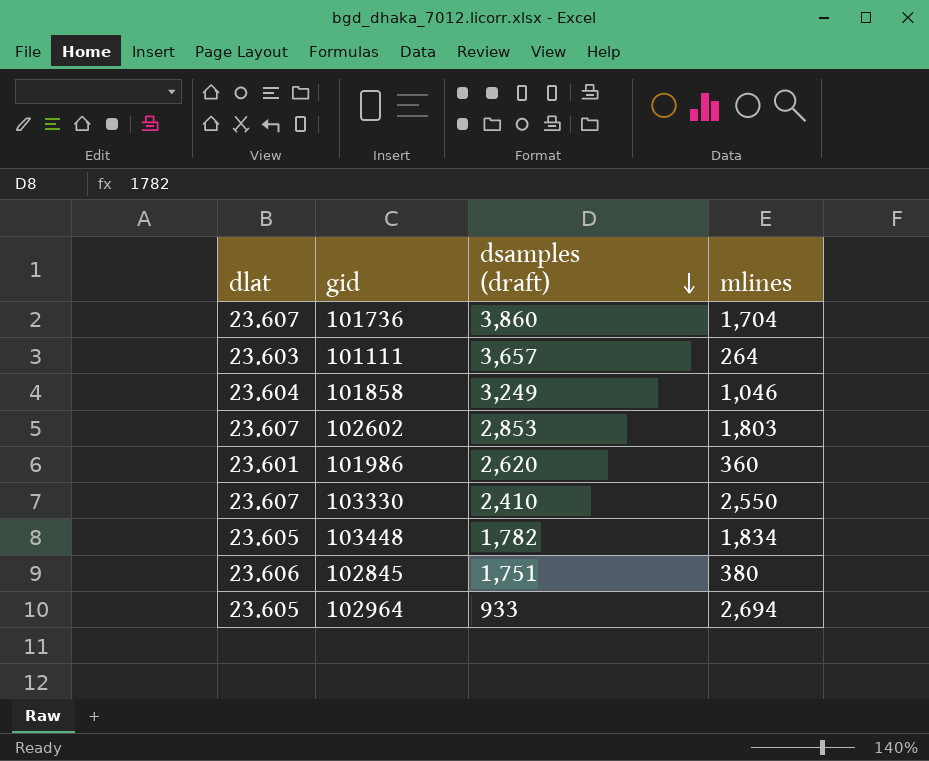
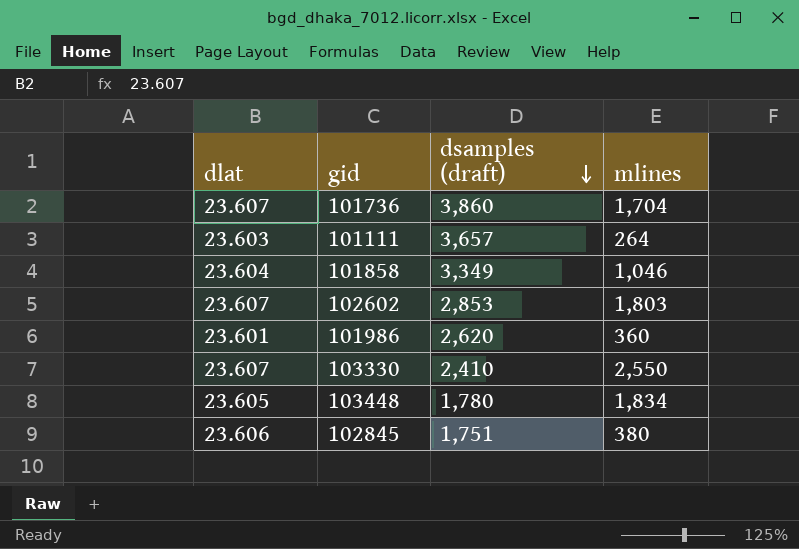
row 102964: 23.605 | 933 | 2,694 -> none
101858 | dsamples (draft): 3,249 -> 3,349
103448 | dsamples (draft): 1,782 -> 1,780

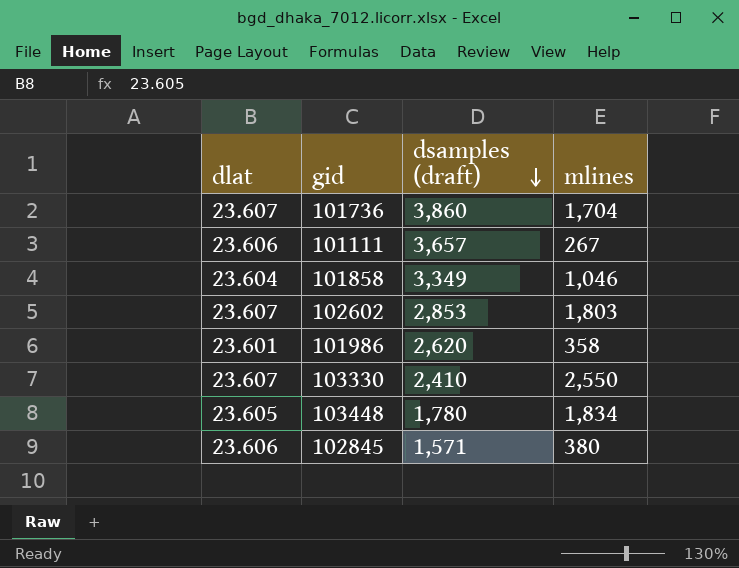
101111 | dlat: 23.603 -> 23.606
101111 | mlines: 264 -> 267
101986 | mlines: 360 -> 358
102845 | dsamples (draft): 1,751 -> 1,571

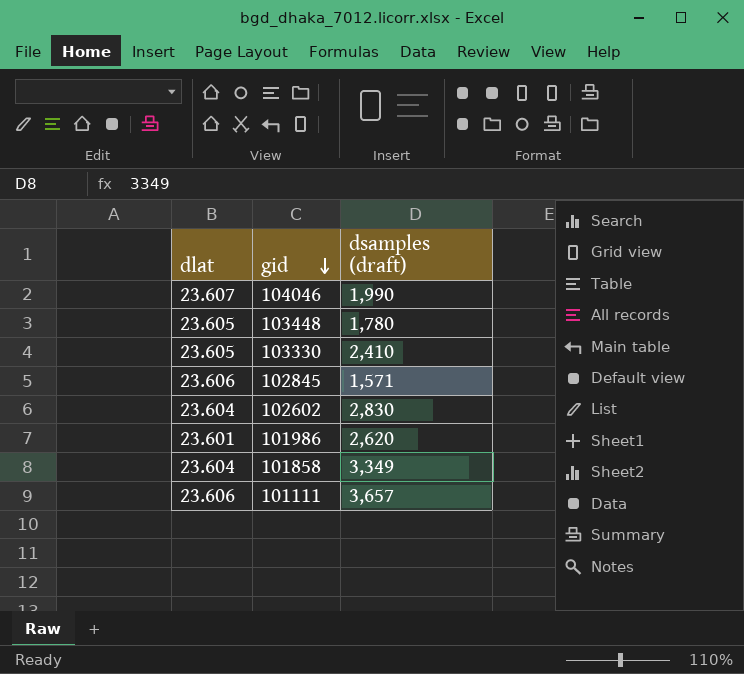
row order: dsamples (draft) descending -> gid descending
column mlines | position: 4 -> none
row 101736: 23.607 | 3,860 | 1,704 -> none
row 104046: none -> 23.607 | 1,990
103330 | dlat: 23.607 -> 23.605
102602 | dlat: 23.607 -> 23.604
102602 | dsamples (draft): 2,853 -> 2,830

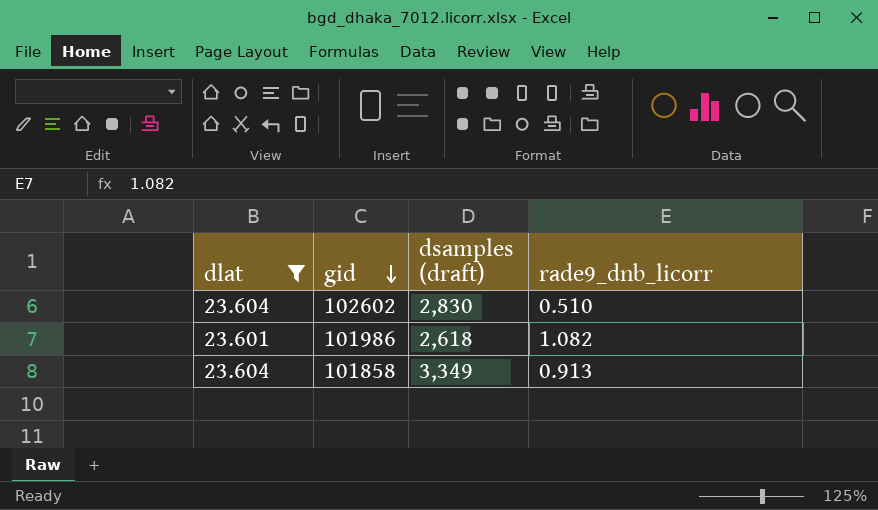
filter: none -> dlat <= 23.604
column rade9_dnb_licorr | position: none -> 4
101986 | dsamples (draft): 2,620 -> 2,618

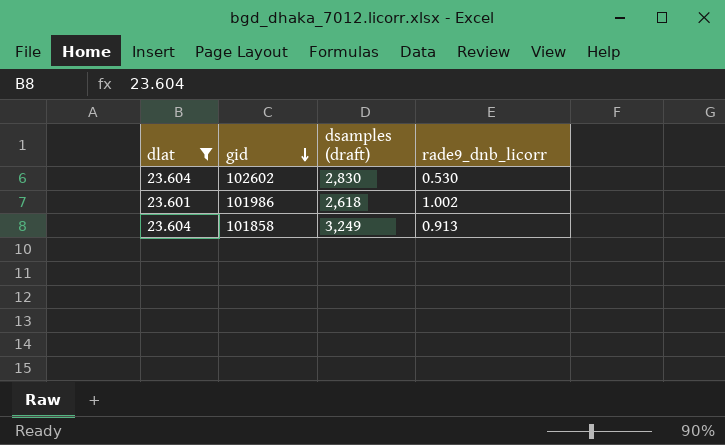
102602 | rade9_dnb_licorr: 0.510 -> 0.530
101986 | rade9_dnb_licorr: 1.082 -> 1.002
101858 | dsamples (draft): 3,349 -> 3,249

